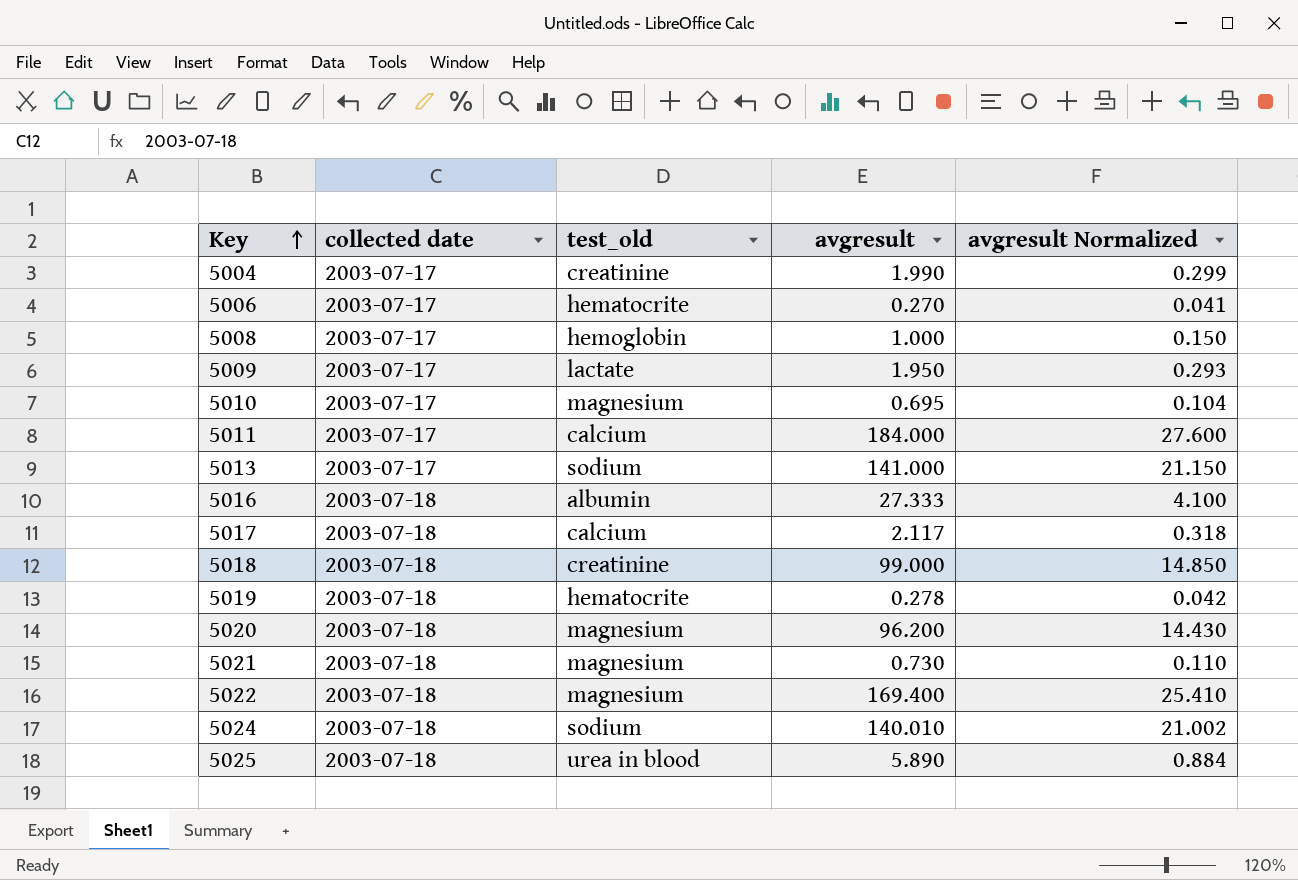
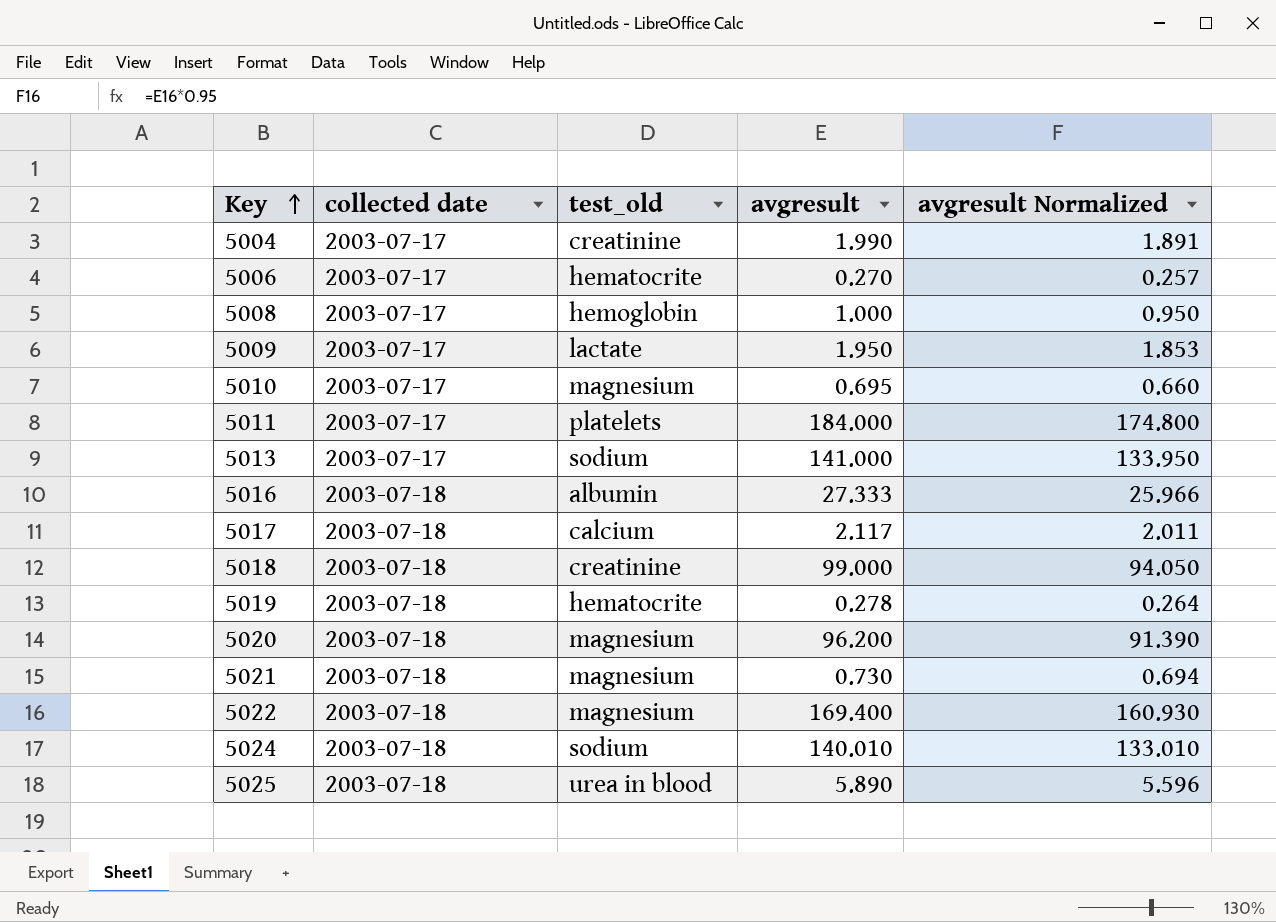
column avgresult Normalized | formula: [avgresult] * 0.15 -> [avgresult] * 0.95
5011 | test_old: calcium -> platelets

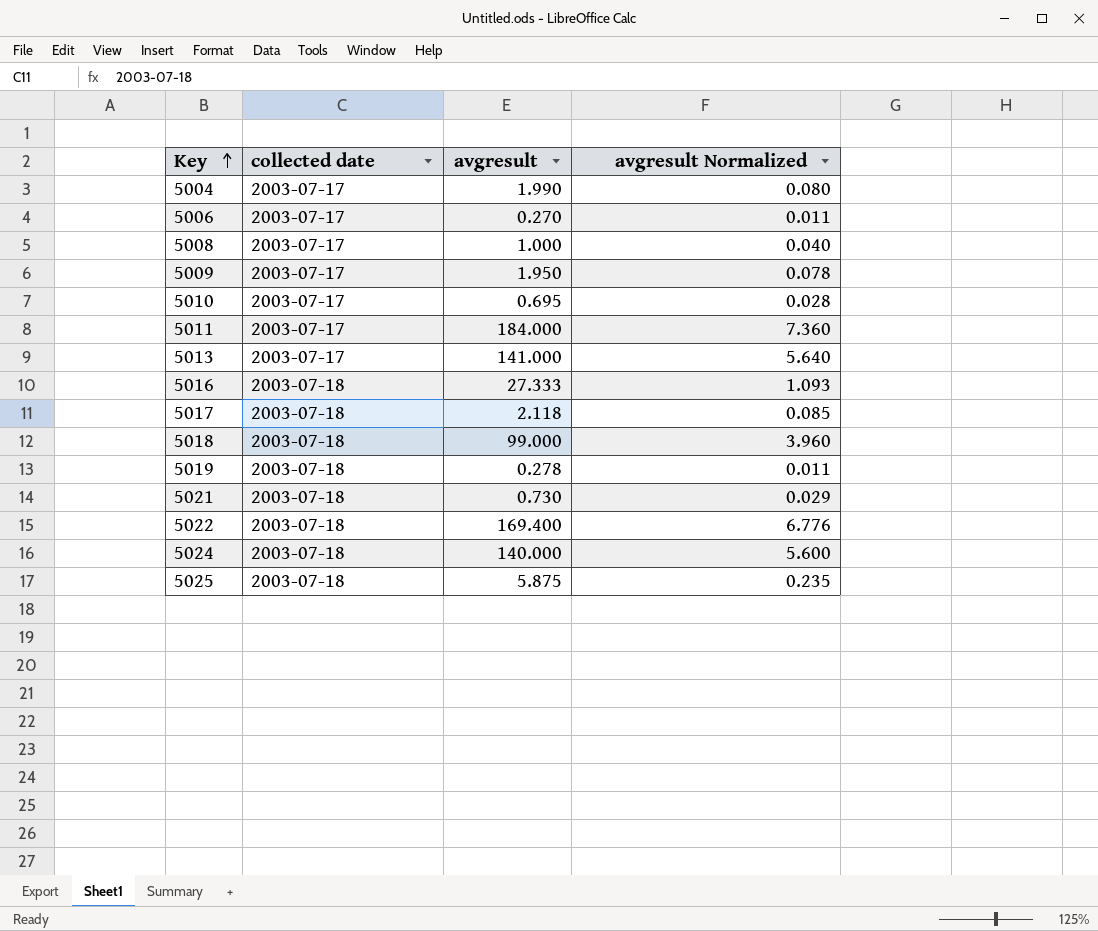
column test_old | position: 3 -> none
column avgresult Normalized | formula: [avgresult] * 0.95 -> [avgresult] * 0.04
row 5020: 2003-07-18 | magnesium | 96.200 | 91.390 -> none
5017 | avgresult: 2.117 -> 2.118
5024 | avgresult: 140.010 -> 140.000
5025 | avgresult: 5.890 -> 5.875

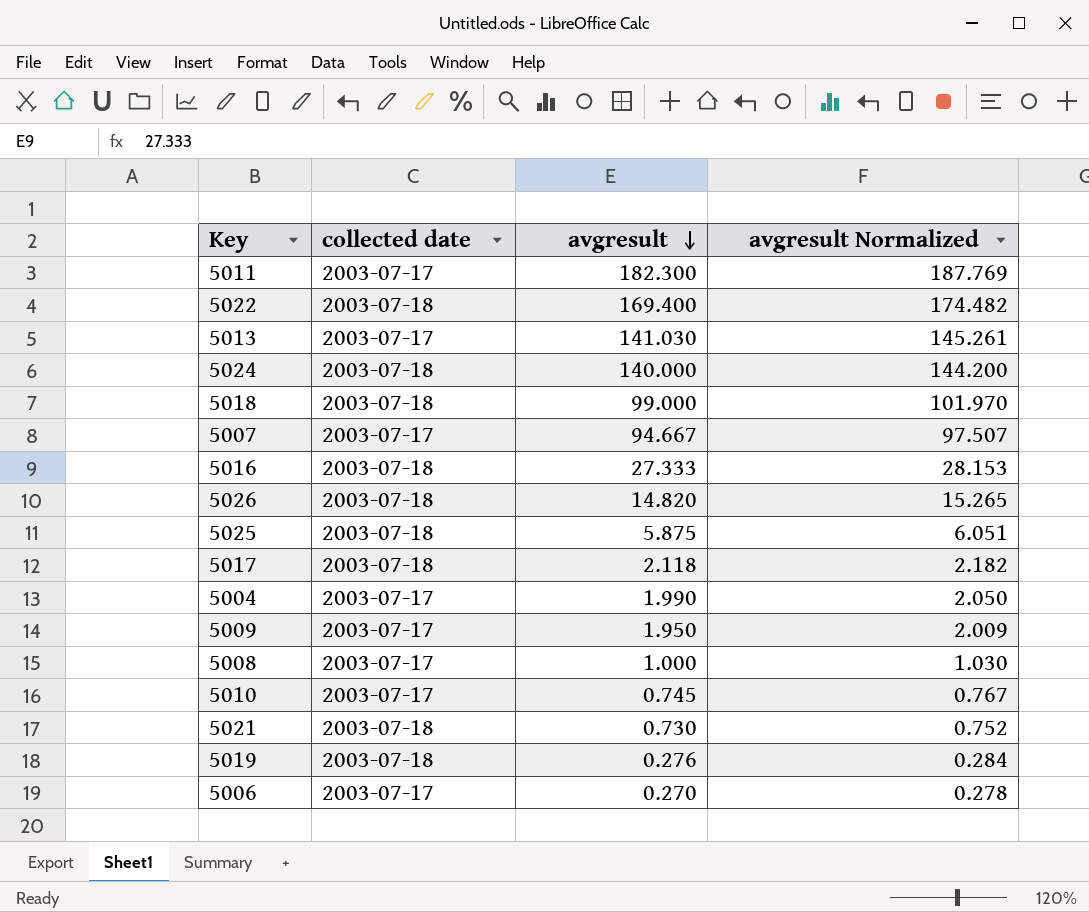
row order: Key ascending -> avgresult descending
column avgresult Normalized | formula: [avgresult] * 0.04 -> [avgresult] * 1.03
5011 | avgresult: 184.000 -> 182.300
5013 | avgresult: 141.000 -> 141.030
row 5007: none -> 2003-07-17 | 94.667 | 97.507
row 5026: none -> 2003-07-18 | 14.820 | 15.265
5010 | avgresult: 0.695 -> 0.745
5019 | avgresult: 0.278 -> 0.276

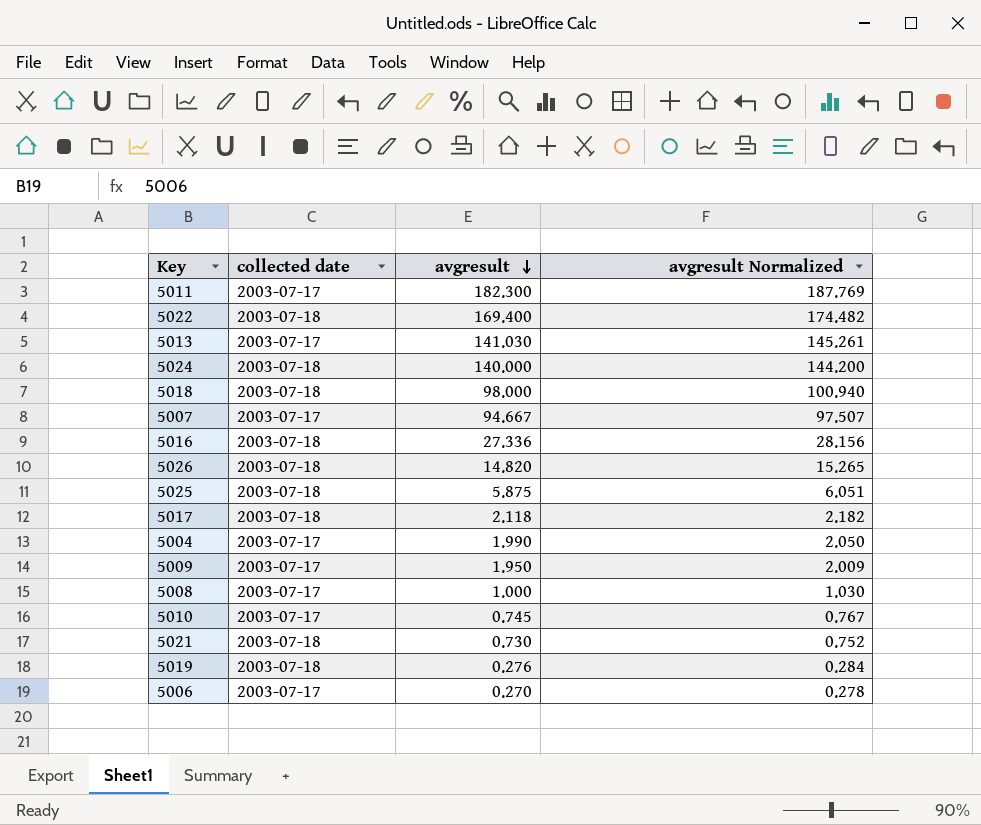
5018 | avgresult: 99.000 -> 98.000
5018 | avgresult Normalized: 101.970 -> 100.940
5016 | avgresult: 27.333 -> 27.336
5016 | avgresult Normalized: 28.153 -> 28.156

